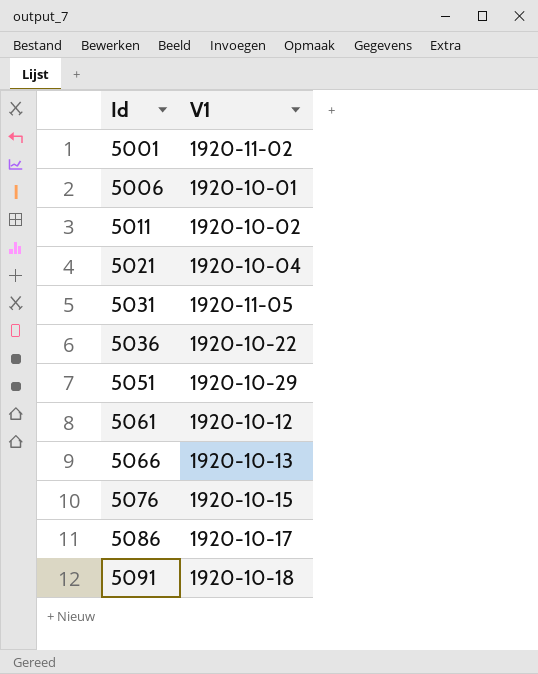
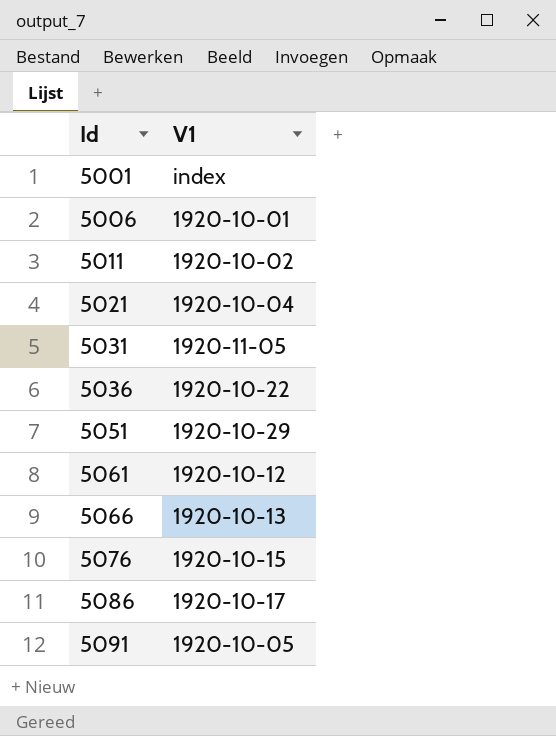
5001 | V1: 1920-11-02 -> index
5091 | V1: 1920-10-18 -> 1920-10-05

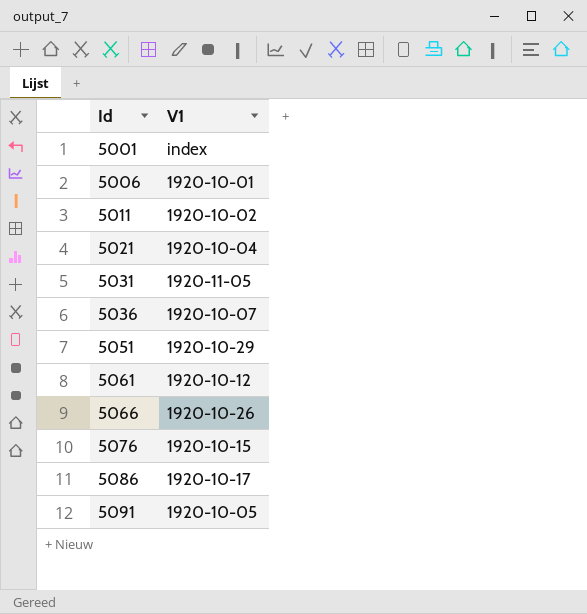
5036 | V1: 1920-10-22 -> 1920-10-07
5066 | V1: 1920-10-13 -> 1920-10-26

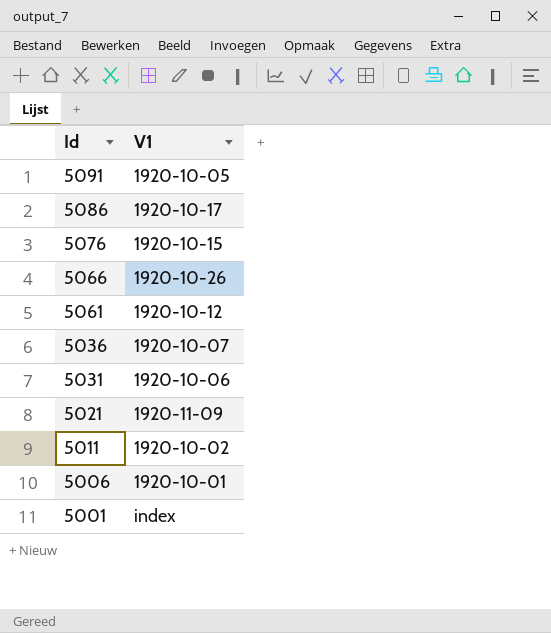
row order: Id ascending -> Id descending
row 5051: 1920-10-29 -> none
5031 | V1: 1920-11-05 -> 1920-10-06
5021 | V1: 1920-10-04 -> 1920-11-09

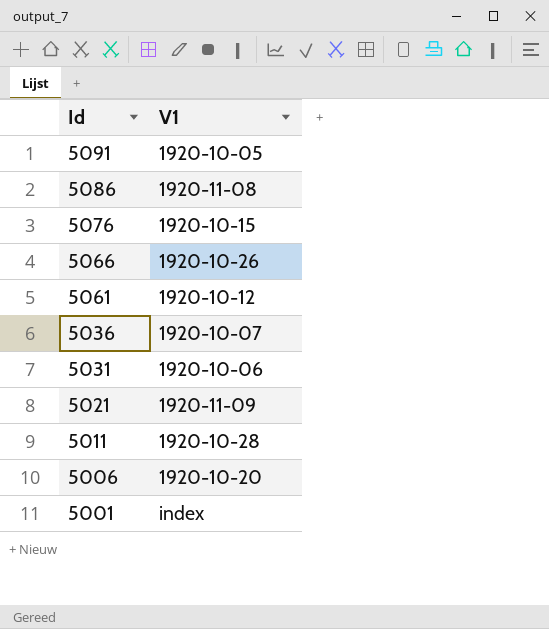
5086 | V1: 1920-10-17 -> 1920-11-08
5011 | V1: 1920-10-02 -> 1920-10-28
5006 | V1: 1920-10-01 -> 1920-10-20

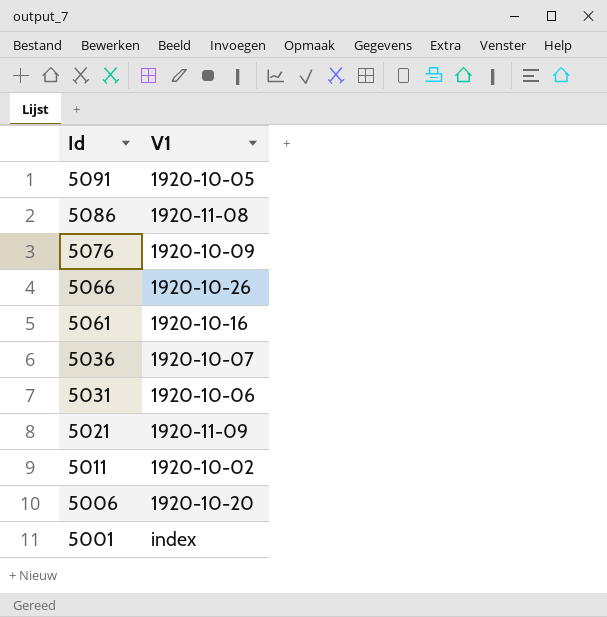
5076 | V1: 1920-10-15 -> 1920-10-09
5061 | V1: 1920-10-12 -> 1920-10-16
5011 | V1: 1920-10-28 -> 1920-10-02

